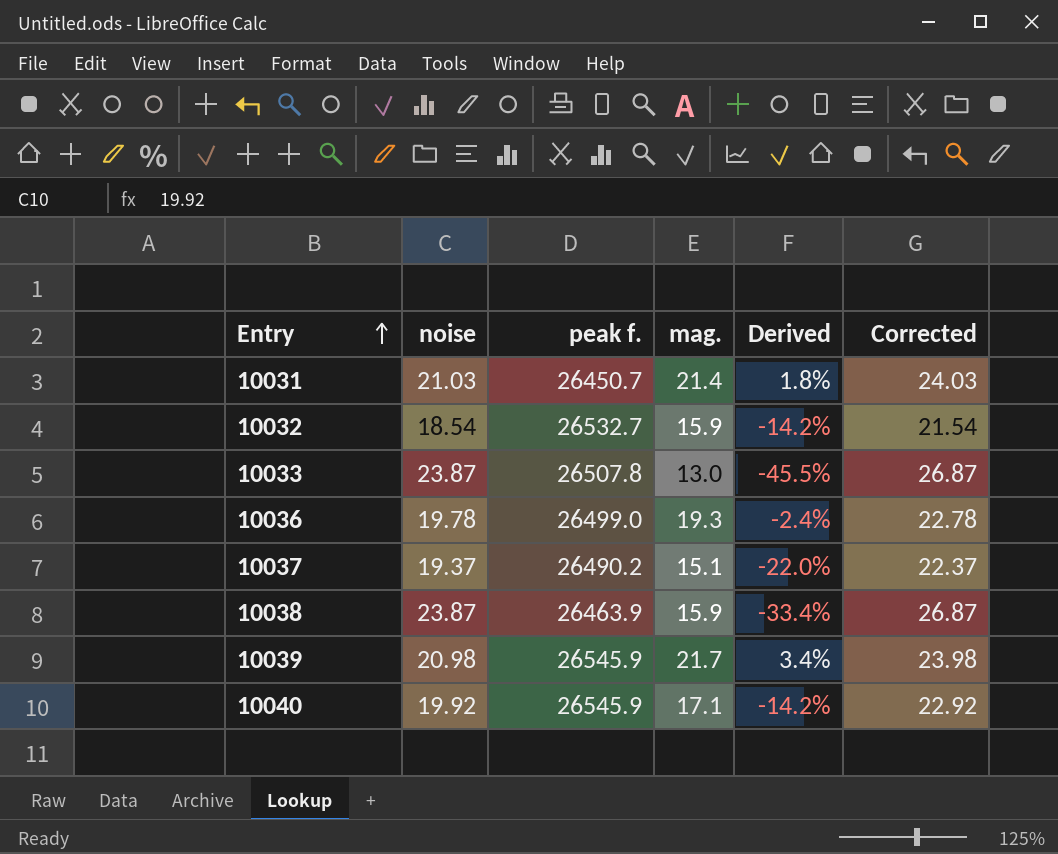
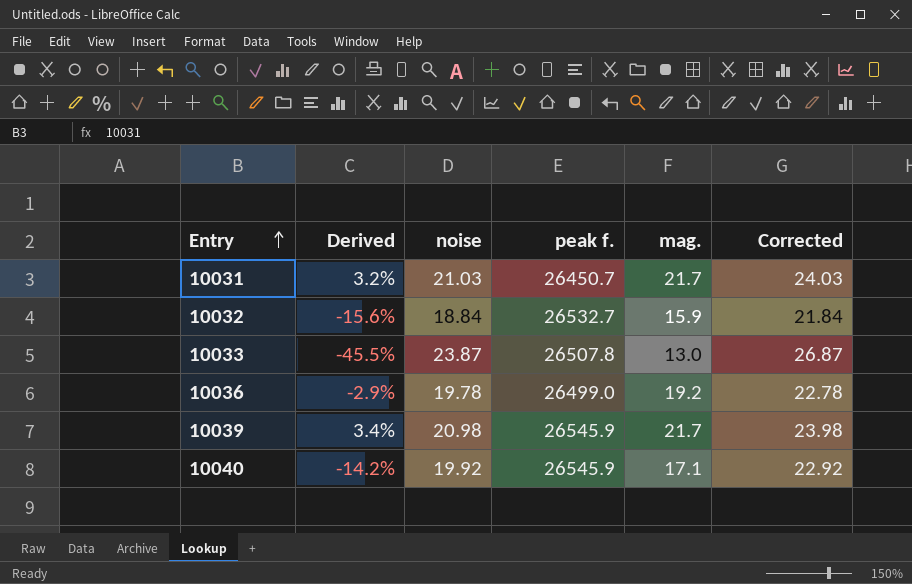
column Derived | position: 5 -> 2
row 10037: 19.37 | 26490.2 | 15.1 | -22.0% | 22.37 -> none
row 10038: 23.87 | 26463.9 | 15.9 | -33.4% | 26.87 -> none
10031 | Derived: 1.8% -> 3.2%
10031 | mag.: 21.4 -> 21.7
10032 | Derived: -14.2% -> -15.6%
10032 | noise: 18.54 -> 18.84
10032 | Corrected: 21.54 -> 21.84
10036 | Derived: -2.4% -> -2.9%
10036 | mag.: 19.3 -> 19.2

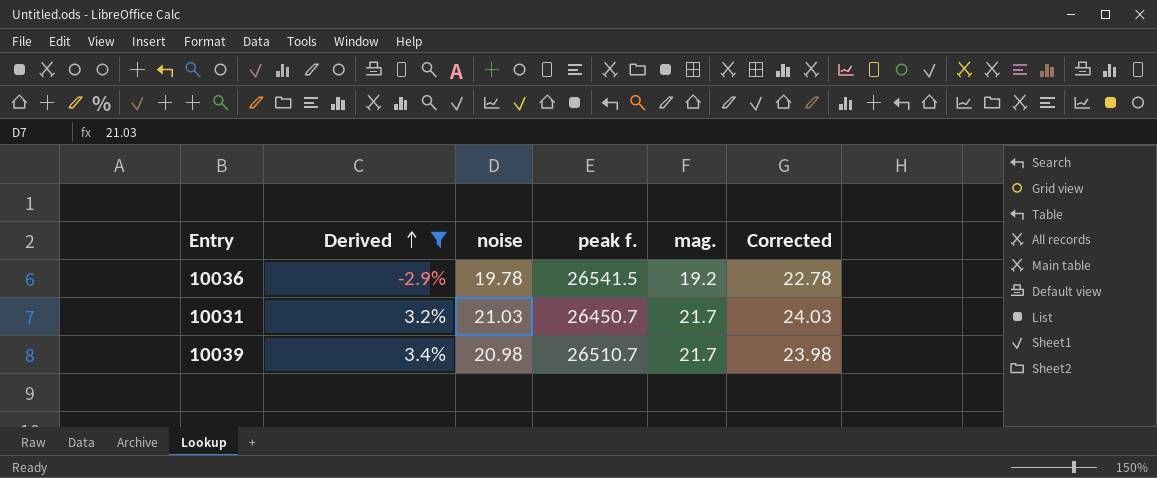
filter: none -> Derived >= -2.9%
row order: Entry ascending -> Derived ascending
10036 | peak f.: 26499.0 -> 26541.5
10039 | peak f.: 26545.9 -> 26510.7

